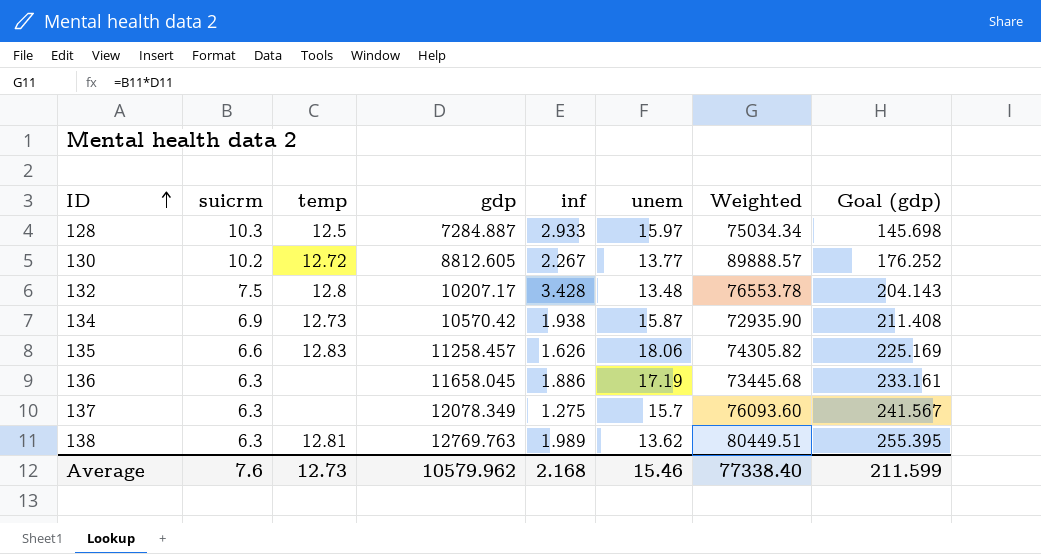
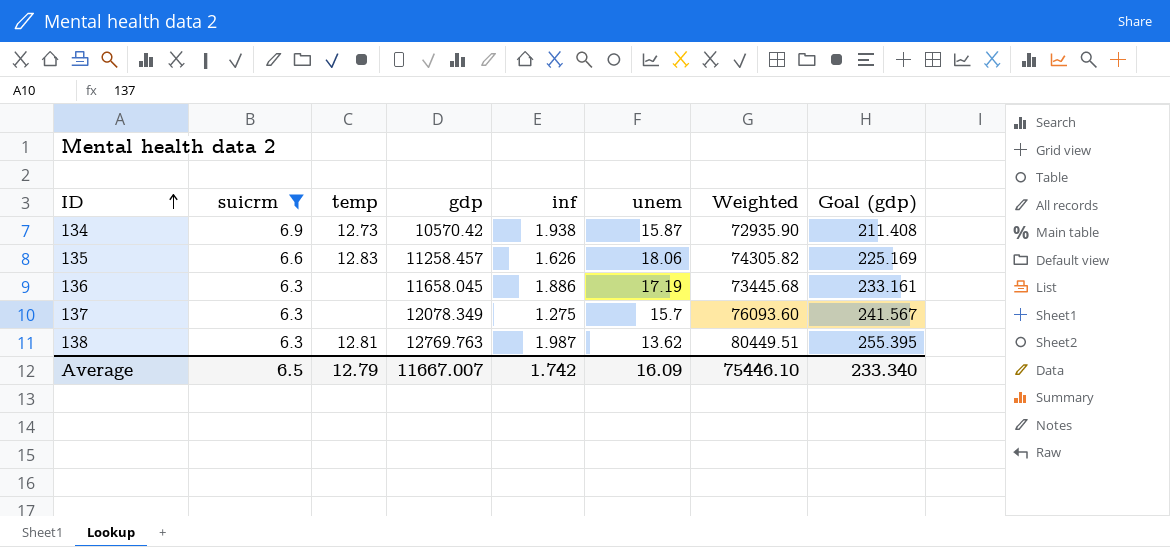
filter: none -> suicrm <= 6.9
138 | inf: 1.989 -> 1.987
Average | suicrm: 7.6 -> 6.5
Average | temp: 12.73 -> 12.79
Average | gdp: 10579.962 -> 11667.007
Average | inf: 2.168 -> 1.742
Average | unem: 15.46 -> 16.09
Average | Weighted: 77338.40 -> 75446.10
Average | Goal (gdp): 211.599 -> 233.340

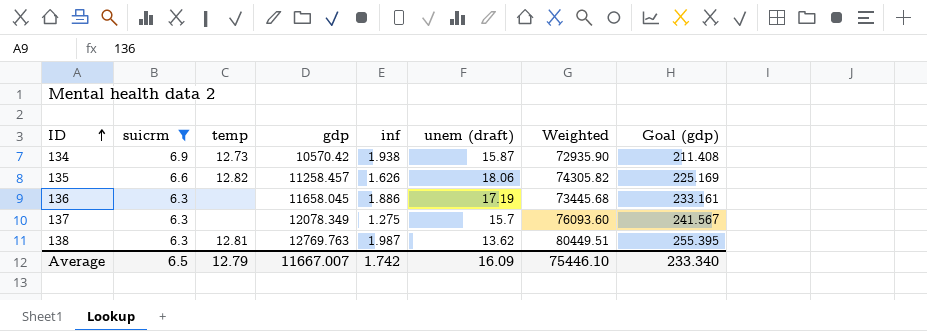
column name: unem -> unem (draft)
135 | temp: 12.83 -> 12.82

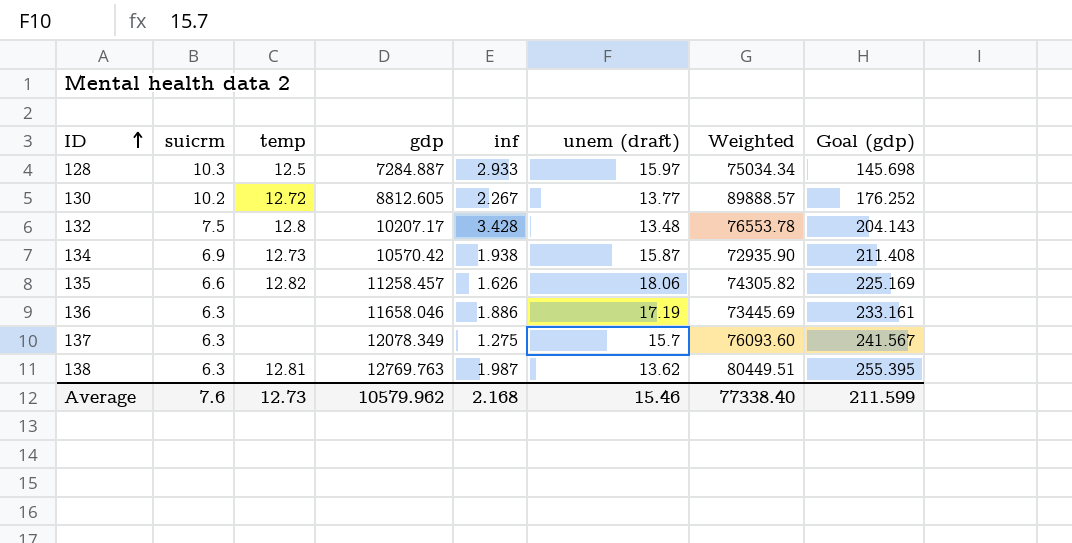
filter: suicrm <= 6.9 -> none
136 | gdp: 11658.045 -> 11658.046
136 | Weighted: 73445.68 -> 73445.69
Average | suicrm: 6.5 -> 7.6
Average | temp: 12.79 -> 12.73
Average | gdp: 11667.007 -> 10579.962
Average | inf: 1.742 -> 2.168
Average | unem (draft): 16.09 -> 15.46
Average | Weighted: 75446.10 -> 77338.40
Average | Goal (gdp): 233.340 -> 211.599

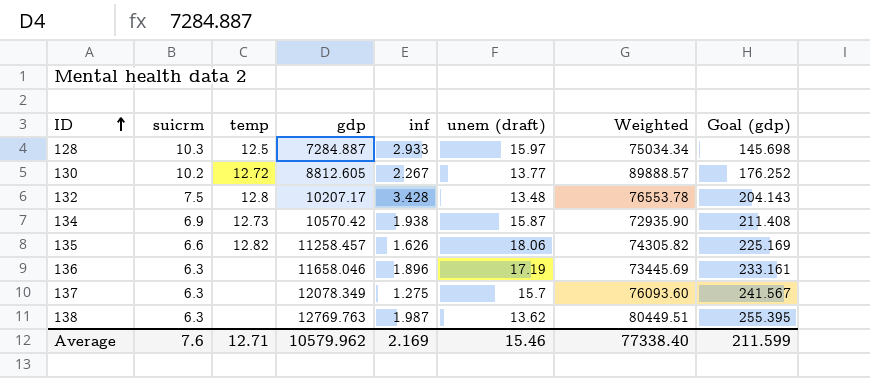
136 | inf: 1.886 -> 1.896
138 | temp: 12.81 -> none
Average | temp: 12.73 -> 12.71
Average | inf: 2.168 -> 2.169

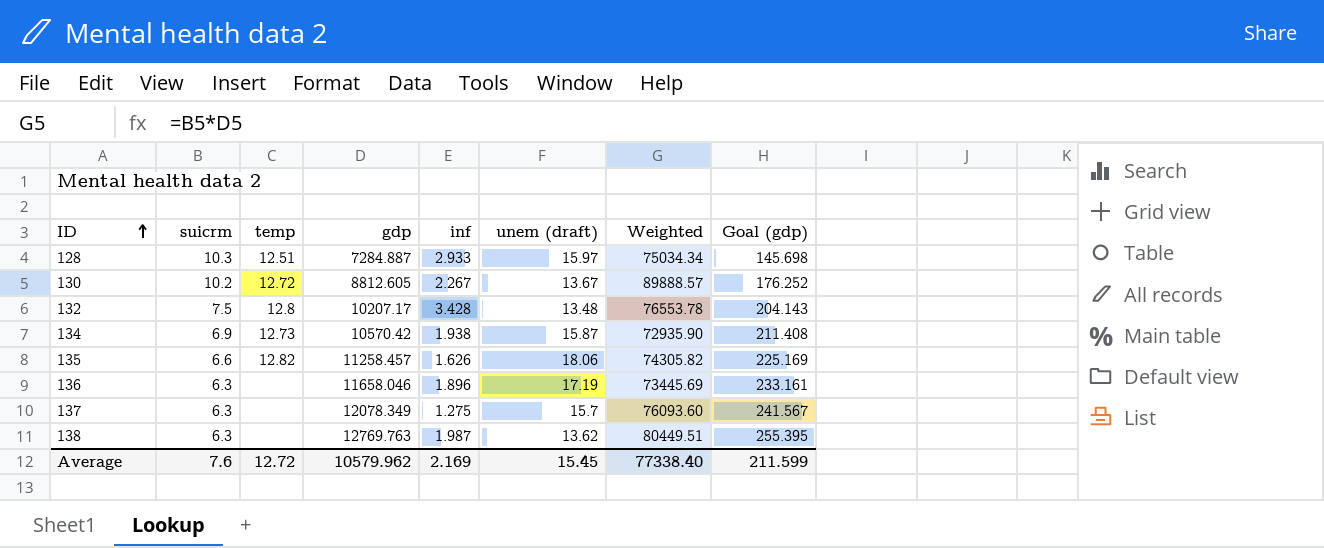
128 | temp: 12.5 -> 12.51
130 | unem (draft): 13.77 -> 13.67
Average | temp: 12.71 -> 12.72
Average | unem (draft): 15.46 -> 15.45

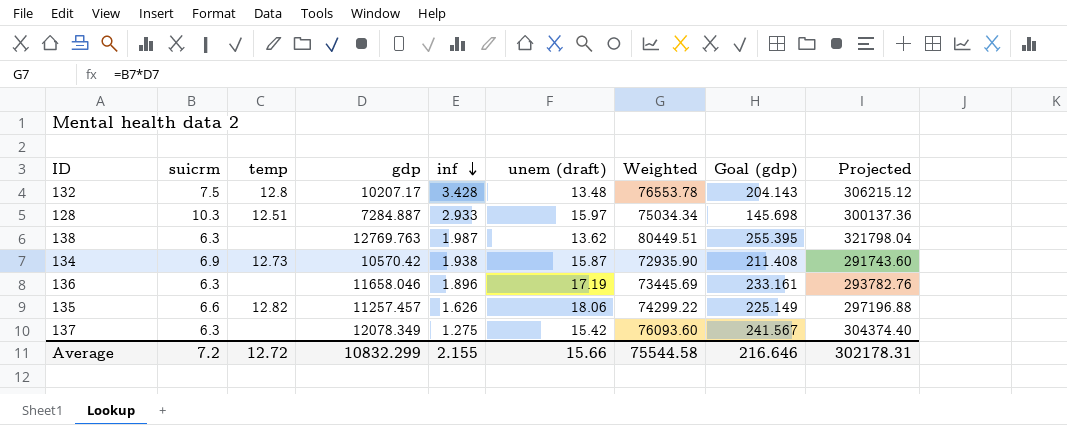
row order: ID ascending -> inf descending
column Projected | formula: none -> [Weighted] * 4
row 130: 10.2 | 12.72 | 8812.605 | 2.267 | 13.67 | 89888.57 | 176.252 -> none
135 | gdp: 11258.457 -> 11257.457
135 | Weighted: 74305.82 -> 74299.22
135 | Goal (gdp): 225.169 -> 225.149
137 | unem (draft): 15.7 -> 15.42
Average | suicrm: 7.6 -> 7.2
Average | gdp: 10579.962 -> 10832.299
Average | inf: 2.169 -> 2.155
Average | unem (draft): 15.45 -> 15.66
Average | Weighted: 77338.40 -> 75544.58
Average | Goal (gdp): 211.599 -> 216.646

